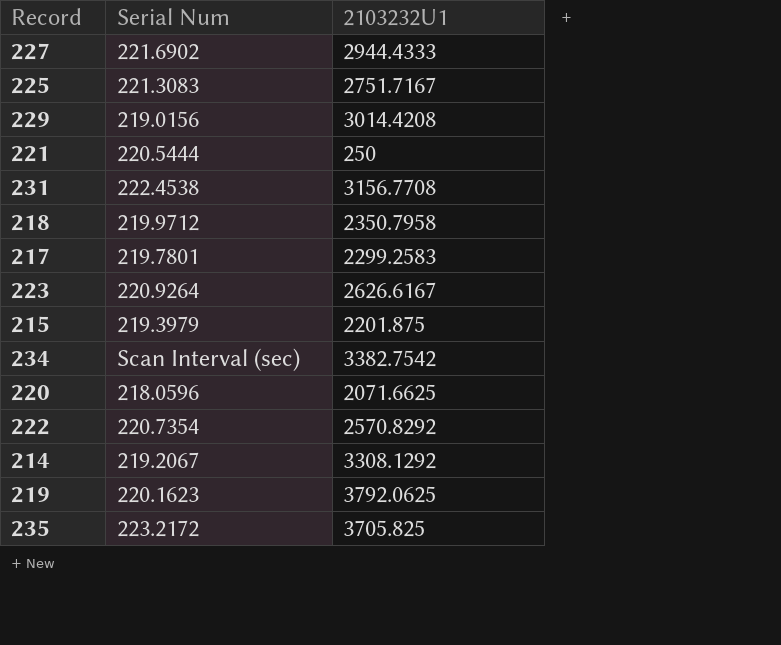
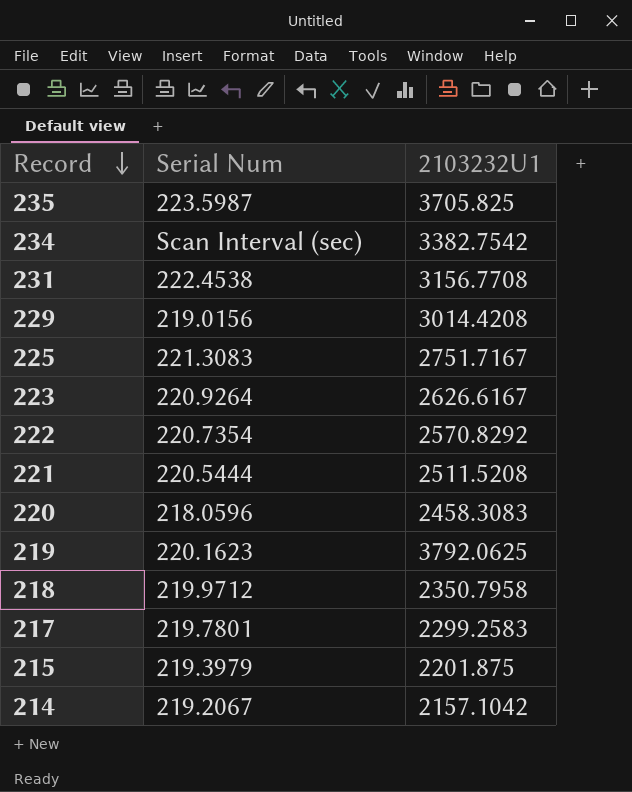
row order: none -> Record descending
row 227: 221.6902 | 2944.4333 -> none
235 | Serial Num: 223.2172 -> 223.5987
221 | 2103232U1: 250 -> 2511.5208
220 | 2103232U1: 2071.6625 -> 2458.3083
214 | 2103232U1: 3308.1292 -> 2157.1042

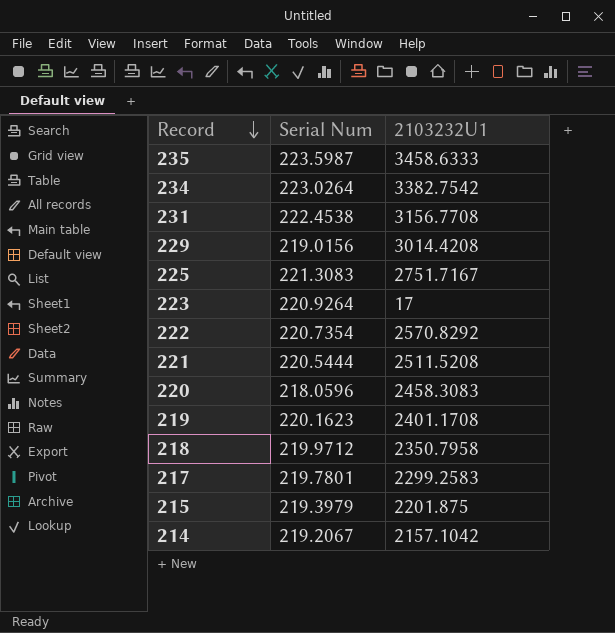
235 | 2103232U1: 3705.825 -> 3458.6333
234 | Serial Num: Scan Interval (sec) -> 223.0264
223 | 2103232U1: 2626.6167 -> 17
219 | 2103232U1: 3792.0625 -> 2401.1708

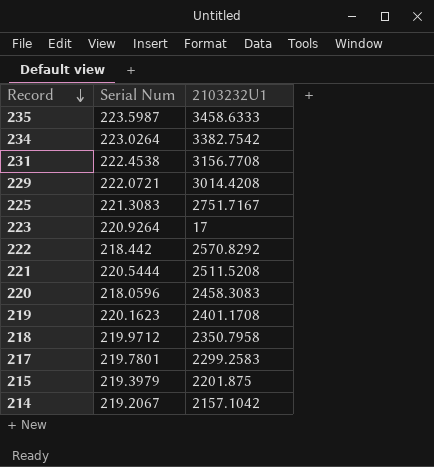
229 | Serial Num: 219.0156 -> 222.0721
222 | Serial Num: 220.7354 -> 218.442

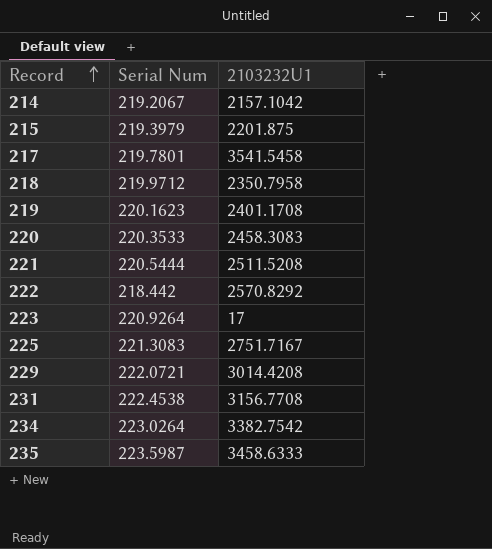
row order: Record descending -> Record ascending
217 | 2103232U1: 2299.2583 -> 3541.5458
220 | Serial Num: 218.0596 -> 220.3533

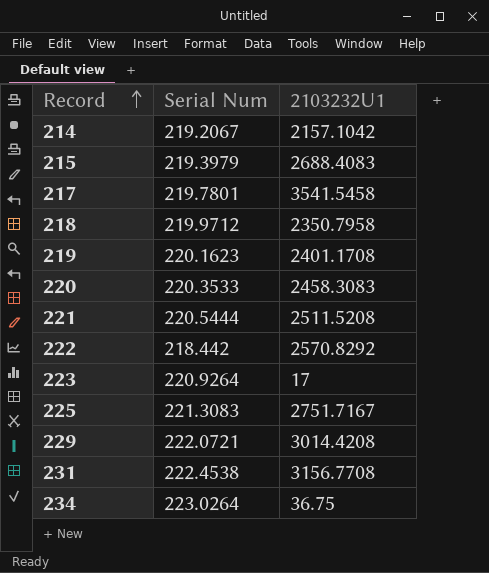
row 235: 223.5987 | 3458.6333 -> none
215 | 2103232U1: 2201.875 -> 2688.4083
234 | 2103232U1: 3382.7542 -> 36.75

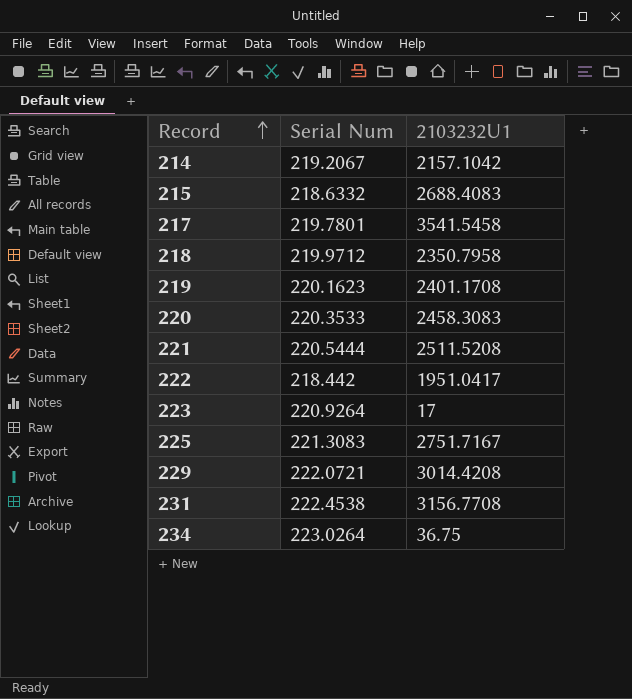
215 | Serial Num: 219.3979 -> 218.6332
222 | 2103232U1: 2570.8292 -> 1951.0417

